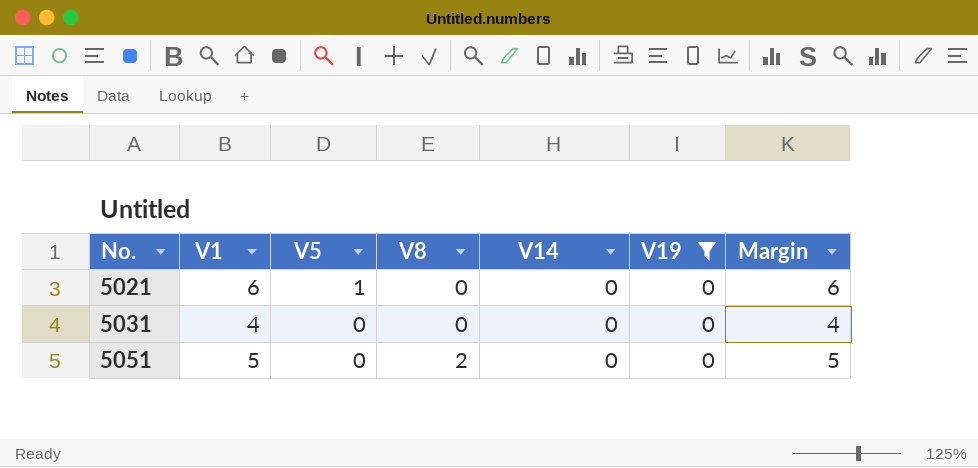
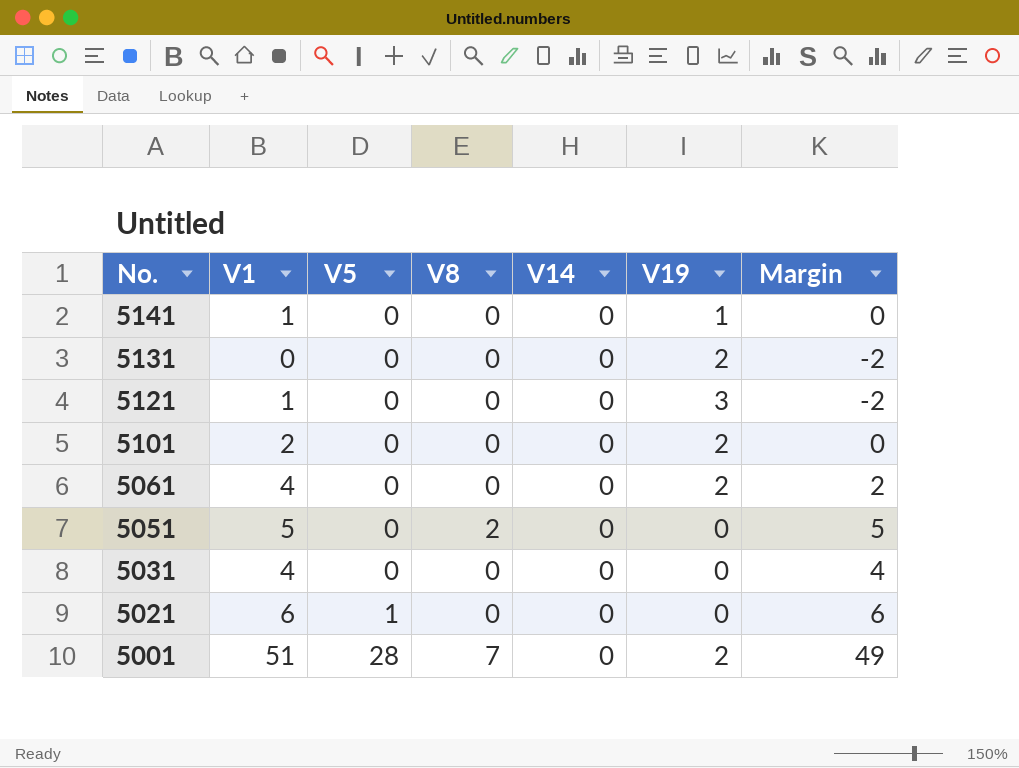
filter: V19 = 0 -> none
row order: No. ascending -> No. descending

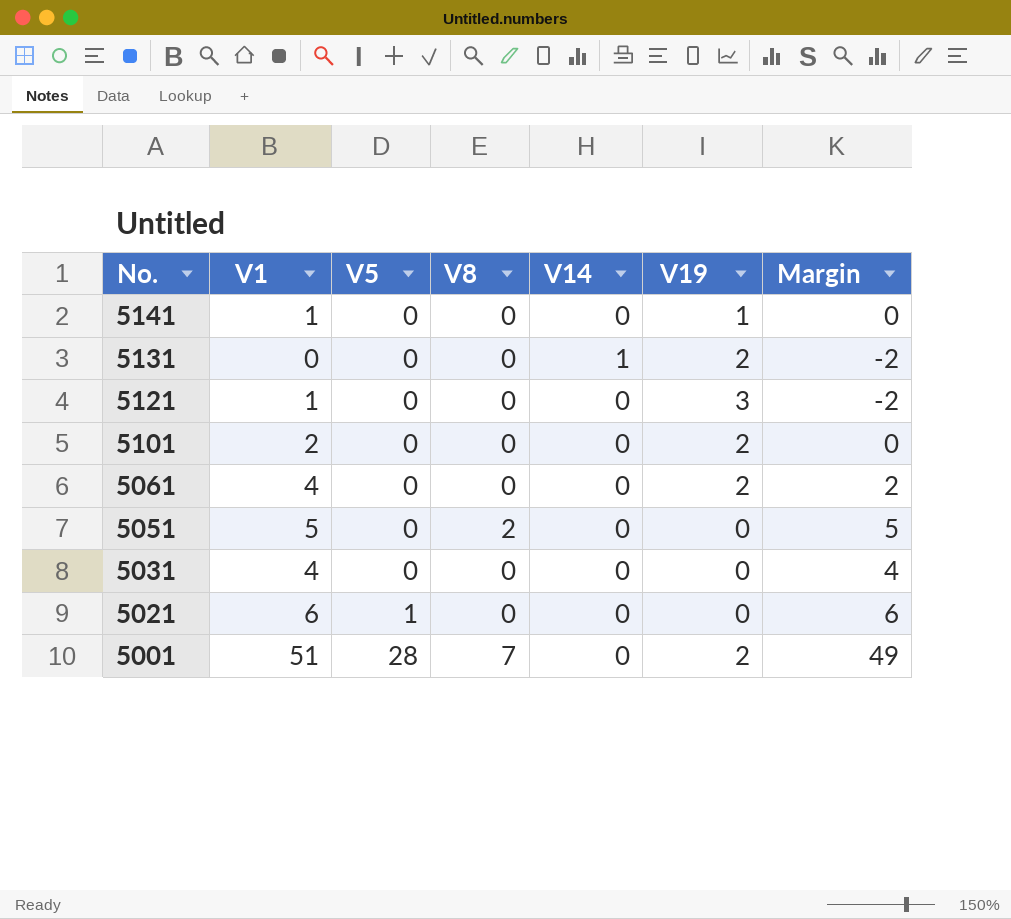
5131 | V14: 0 -> 1

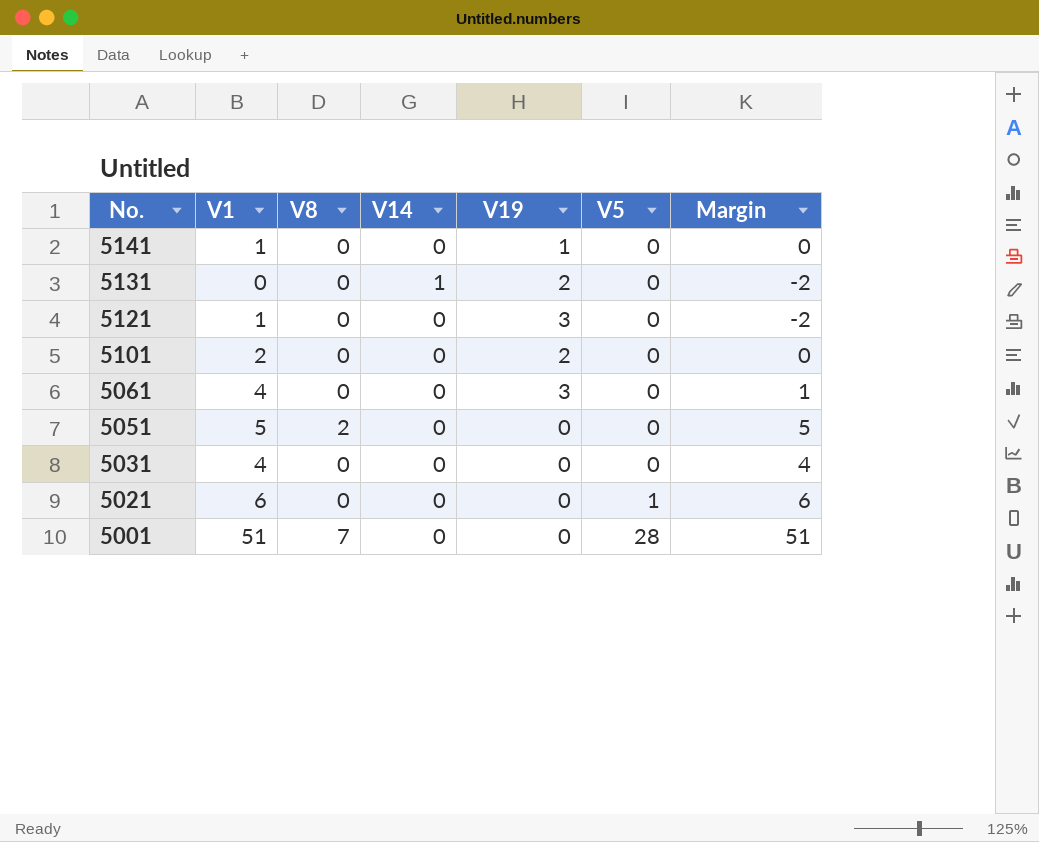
column V5 | position: 3 -> 6
5061 | V19: 2 -> 3
5061 | Margin: 2 -> 1
5001 | V19: 2 -> 0
5001 | Margin: 49 -> 51

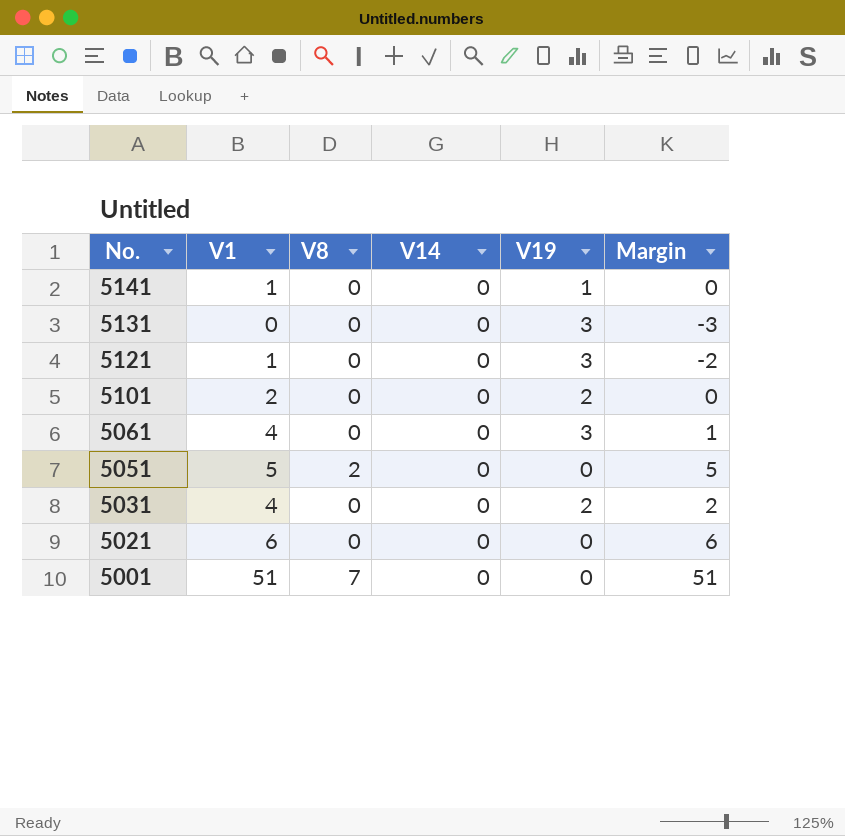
column V5 | position: 6 -> none
5131 | V14: 1 -> 0
5131 | V19: 2 -> 3
5131 | Margin: -2 -> -3
5031 | V19: 0 -> 2
5031 | Margin: 4 -> 2

